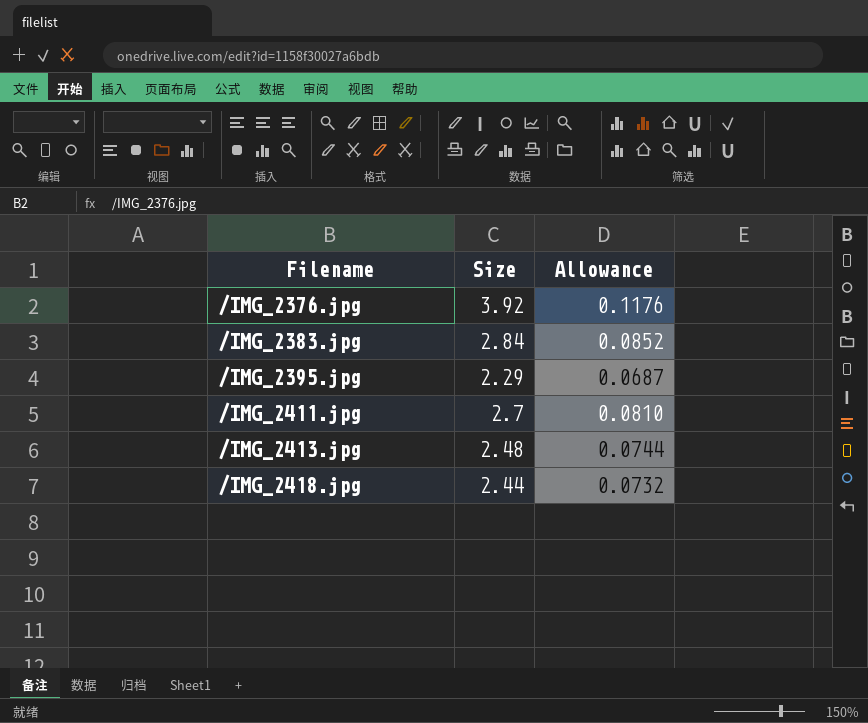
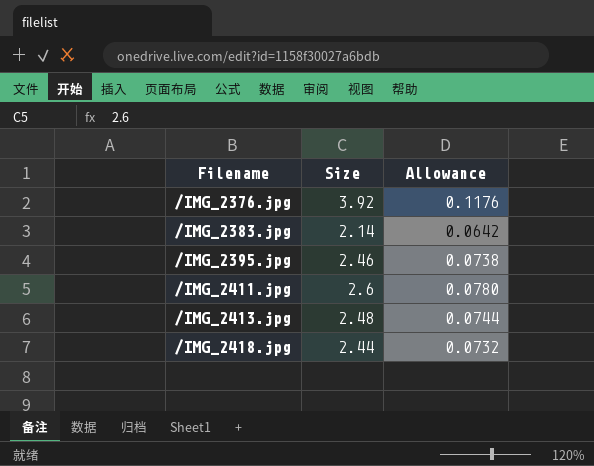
/IMG_2383.jpg | Size: 2.84 -> 2.14
/IMG_2383.jpg | Allowance: 0.0852 -> 0.0642
/IMG_2395.jpg | Size: 2.29 -> 2.46
/IMG_2395.jpg | Allowance: 0.0687 -> 0.0738
/IMG_2411.jpg | Size: 2.7 -> 2.6
/IMG_2411.jpg | Allowance: 0.0810 -> 0.0780

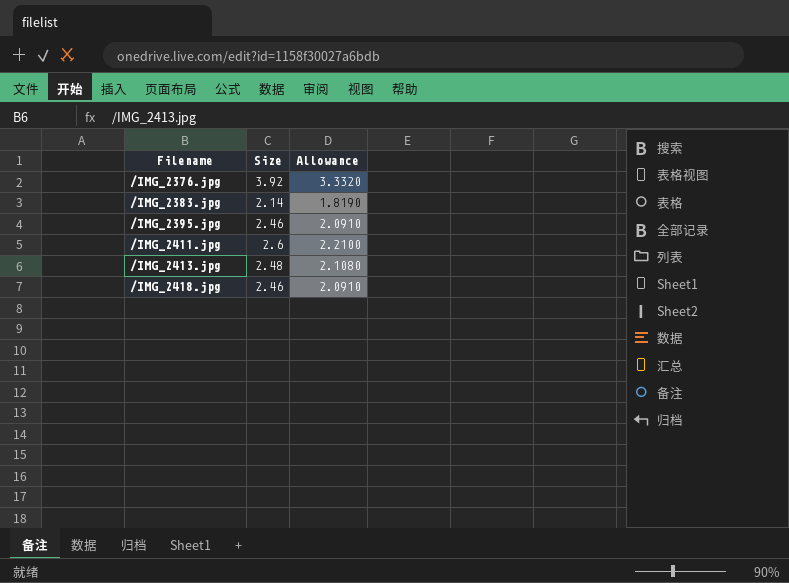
column Allowance | formula: [Size] * 0.03 -> [Size] * 0.85
/IMG_2418.jpg | Size: 2.44 -> 2.46

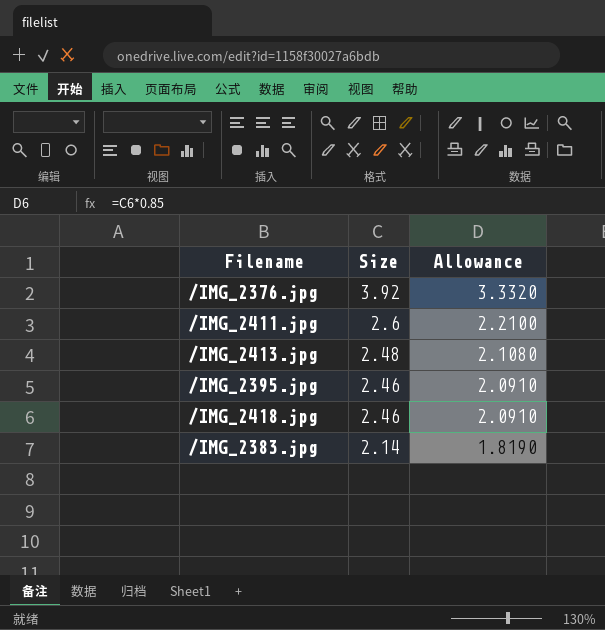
row order: Filename ascending -> Size descending

